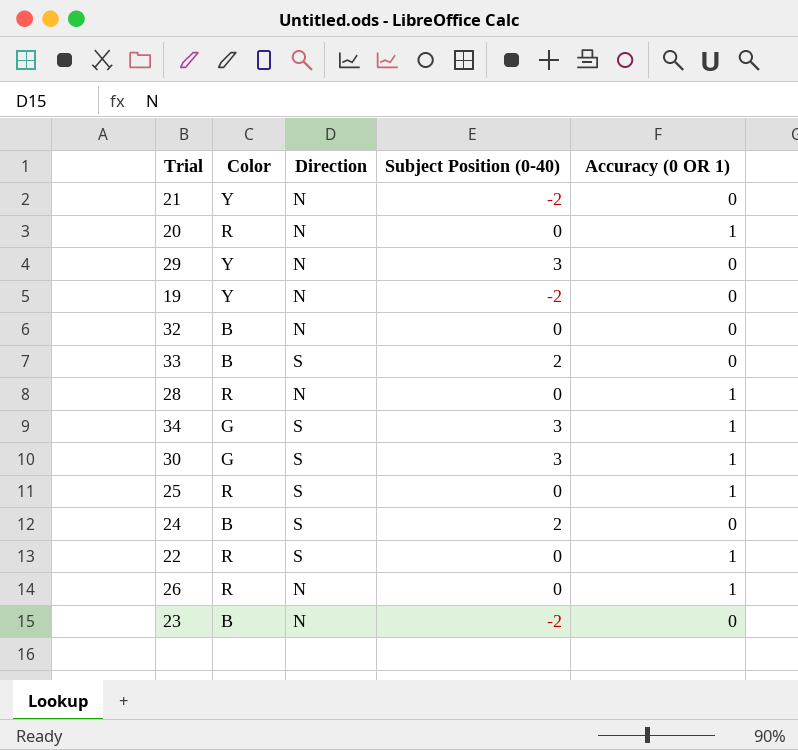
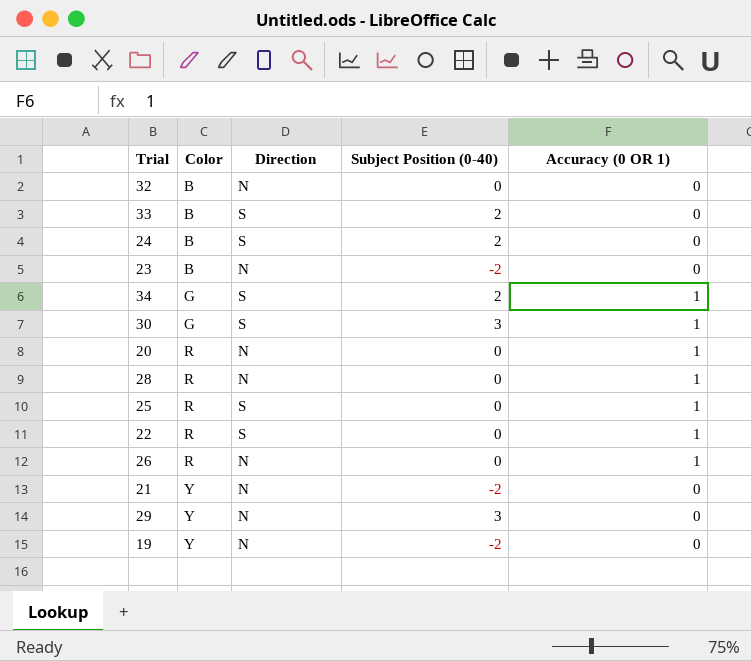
row order: none -> Color ascending
34 | Subject Position (0-40): 3 -> 2

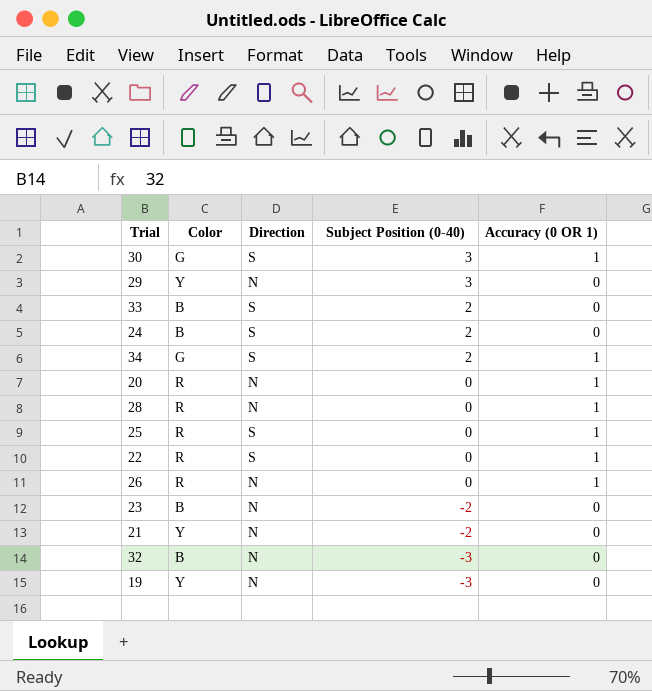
row order: Color ascending -> Subject Position (0-40) descending
32 | Subject Position (0-40): 0 -> -3
19 | Subject Position (0-40): -2 -> -3

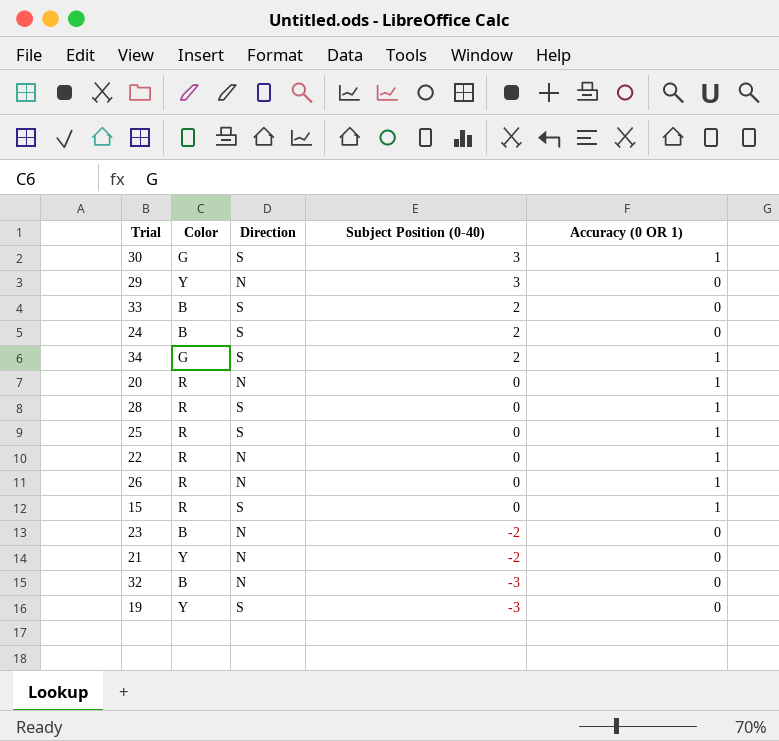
28 | Direction: N -> S
22 | Direction: S -> N
row 15: none -> R | S | 0 | 1
19 | Direction: N -> S

